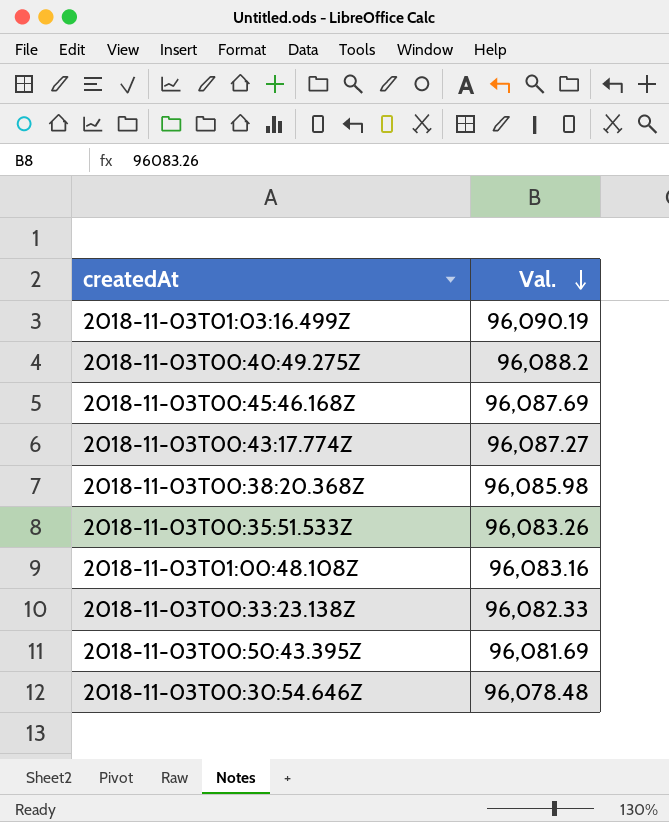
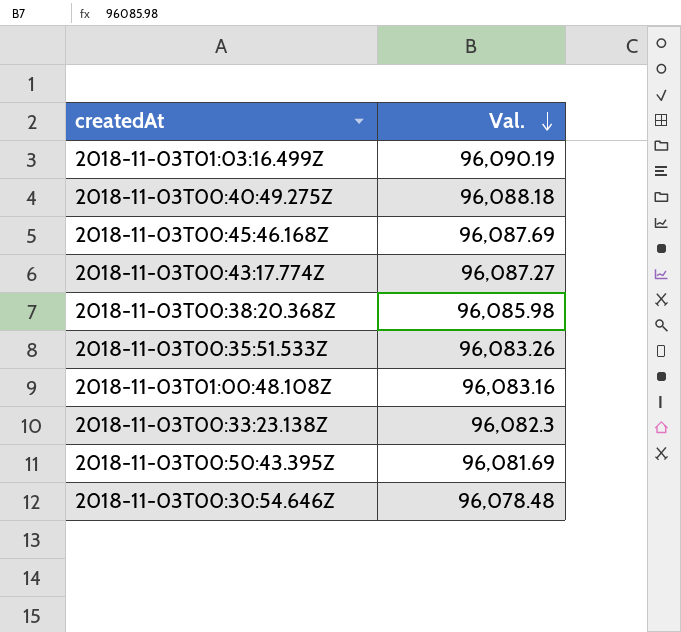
2018-11-03T00:40:49.275Z | Val.: 96,088.2 -> 96,088.18
2018-11-03T00:33:23.138Z | Val.: 96,082.33 -> 96,082.3

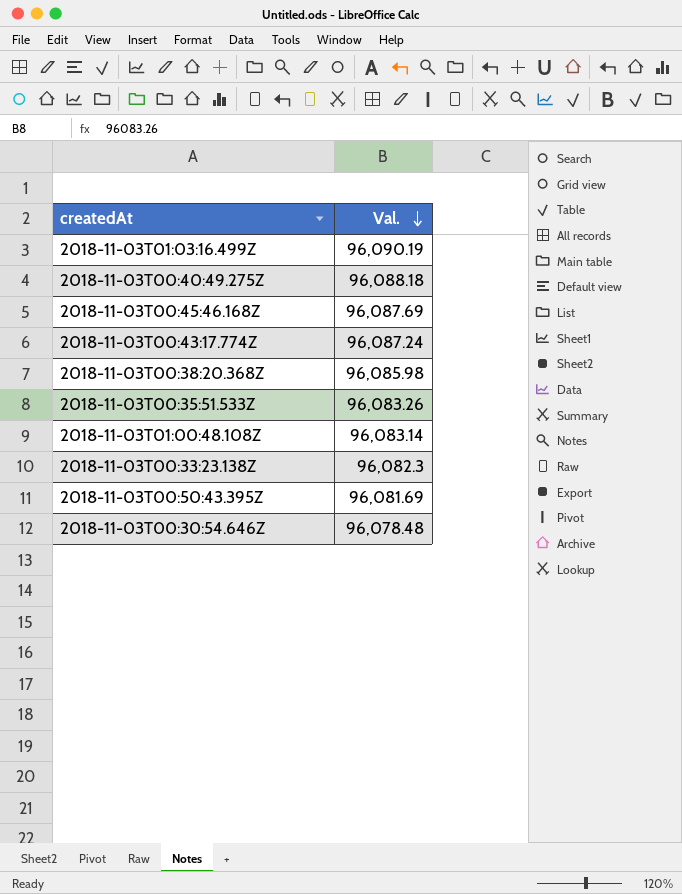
2018-11-03T00:43:17.774Z | Val.: 96,087.27 -> 96,087.24
2018-11-03T01:00:48.108Z | Val.: 96,083.16 -> 96,083.14

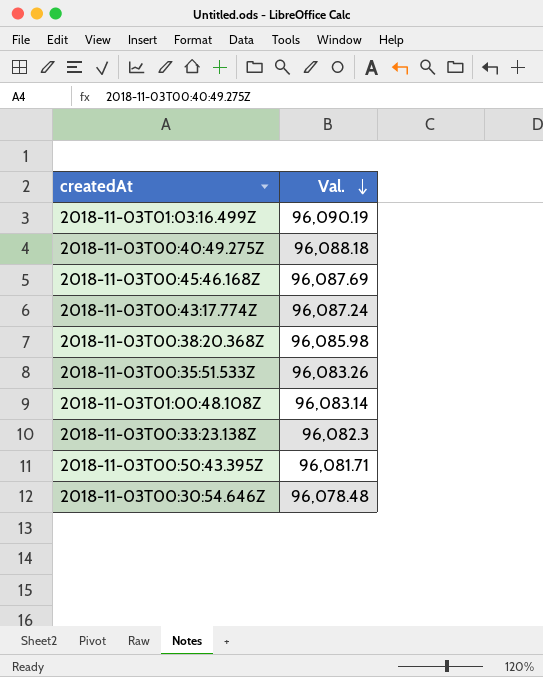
2018-11-03T00:50:43.395Z | Val.: 96,081.69 -> 96,081.71

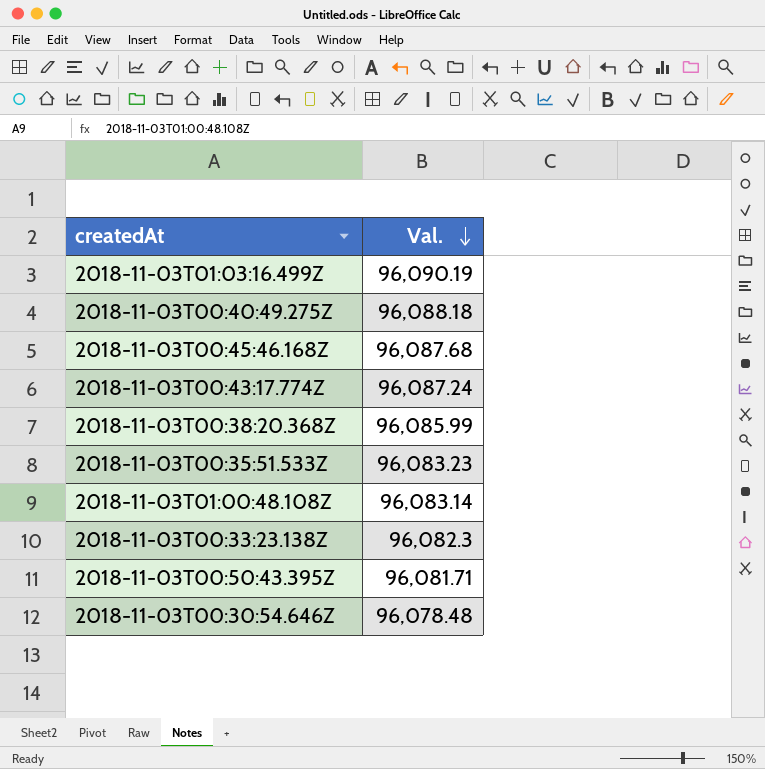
2018-11-03T00:45:46.168Z | Val.: 96,087.69 -> 96,087.68
2018-11-03T00:38:20.368Z | Val.: 96,085.98 -> 96,085.99
2018-11-03T00:35:51.533Z | Val.: 96,083.26 -> 96,083.23

